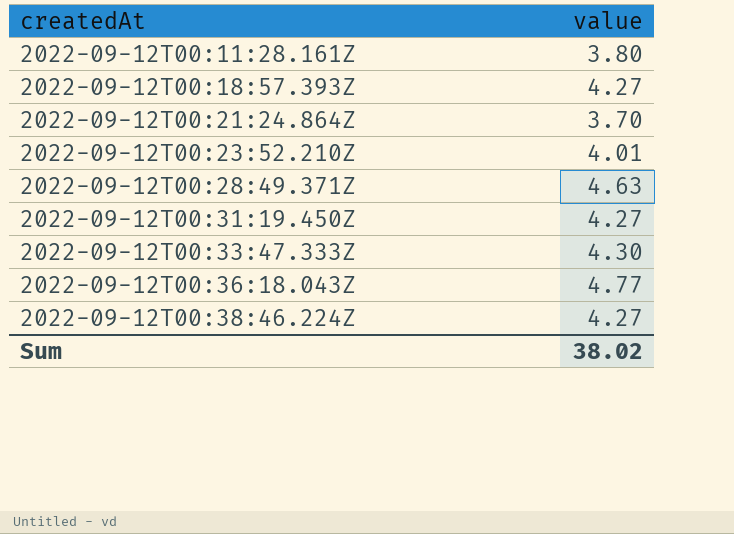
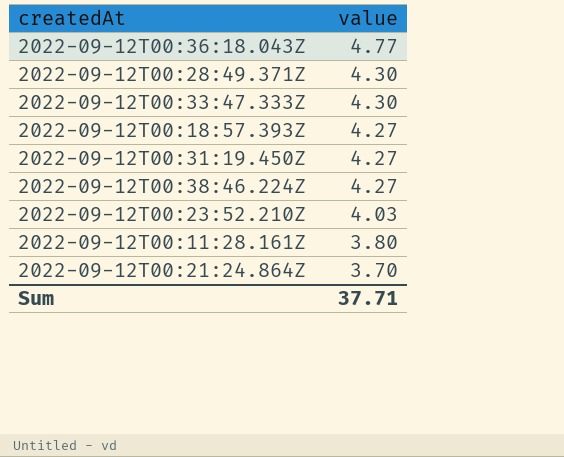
row order: createdAt ascending -> value descending
2022-09-12T00:28:49.371Z | value: 4.63 -> 4.30
2022-09-12T00:23:52.210Z | value: 4.01 -> 4.03
Sum | value: 38.02 -> 37.71

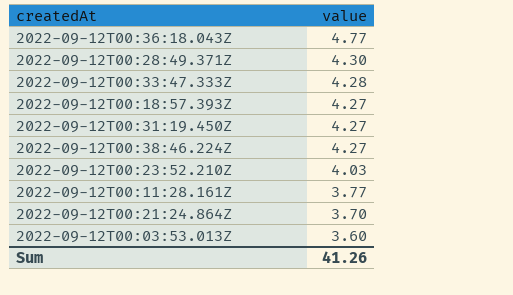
2022-09-12T00:33:47.333Z | value: 4.30 -> 4.28
2022-09-12T00:11:28.161Z | value: 3.80 -> 3.77
row 2022-09-12T00:03:53.013Z: none -> 3.60
Sum | value: 37.71 -> 41.26

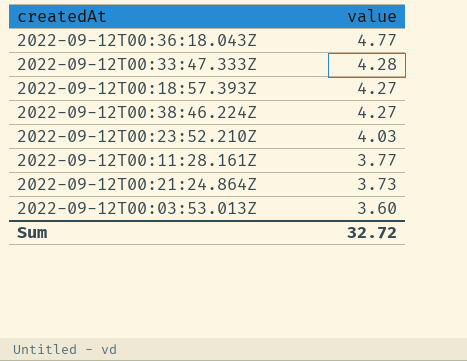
row 2022-09-12T00:28:49.371Z: 4.30 -> none
row 2022-09-12T00:31:19.450Z: 4.27 -> none
2022-09-12T00:21:24.864Z | value: 3.70 -> 3.73
Sum | value: 41.26 -> 32.72

